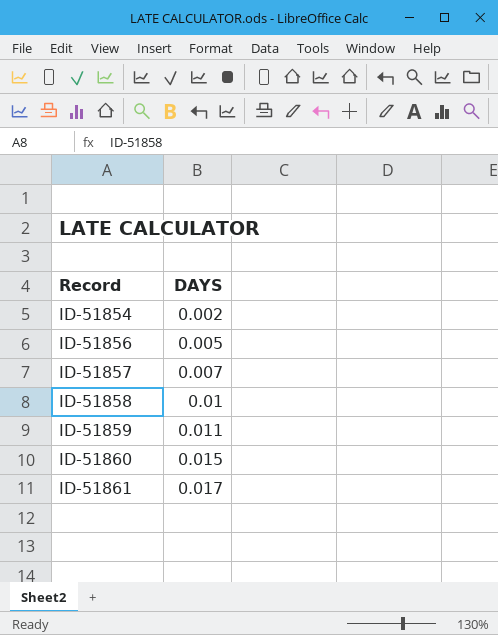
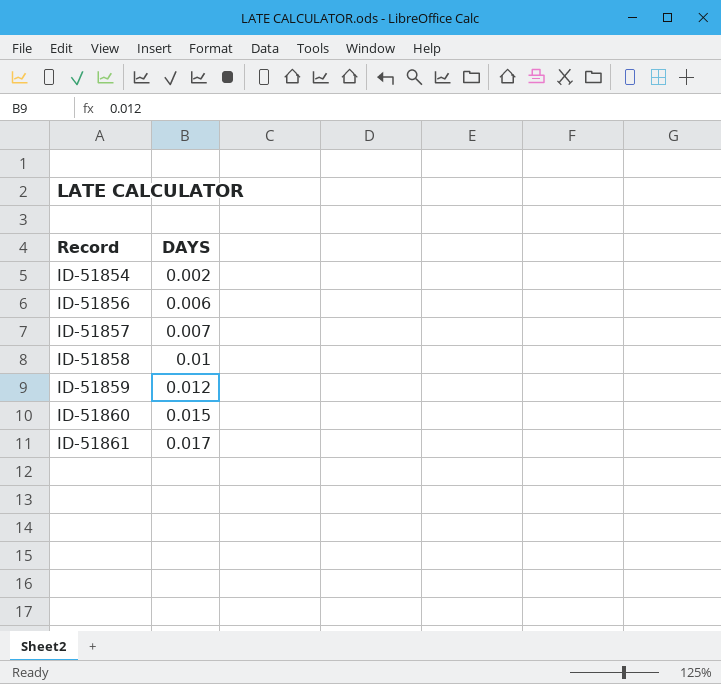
ID-51856 | DAYS: 0.005 -> 0.006
ID-51859 | DAYS: 0.011 -> 0.012

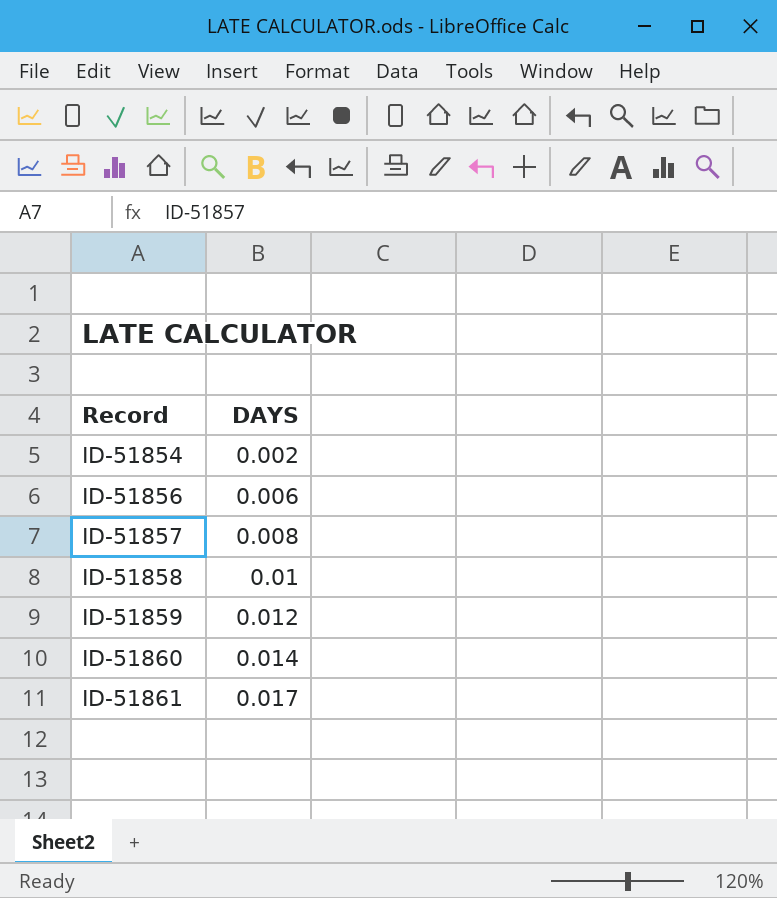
ID-51857 | DAYS: 0.007 -> 0.008
ID-51860 | DAYS: 0.015 -> 0.014

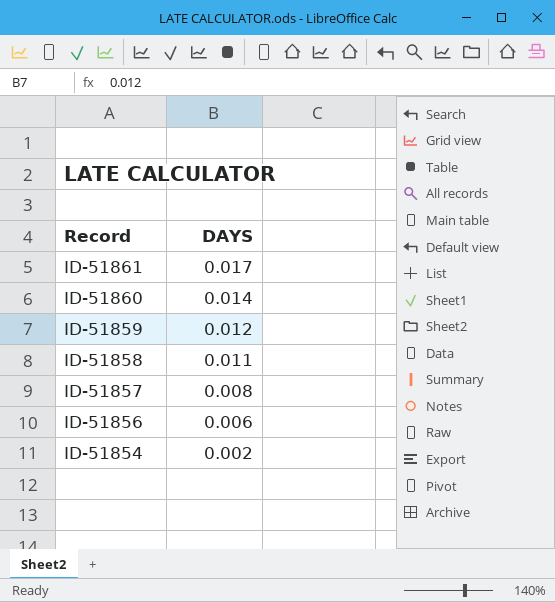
row order: Record ascending -> Record descending
ID-51858 | DAYS: 0.01 -> 0.011

